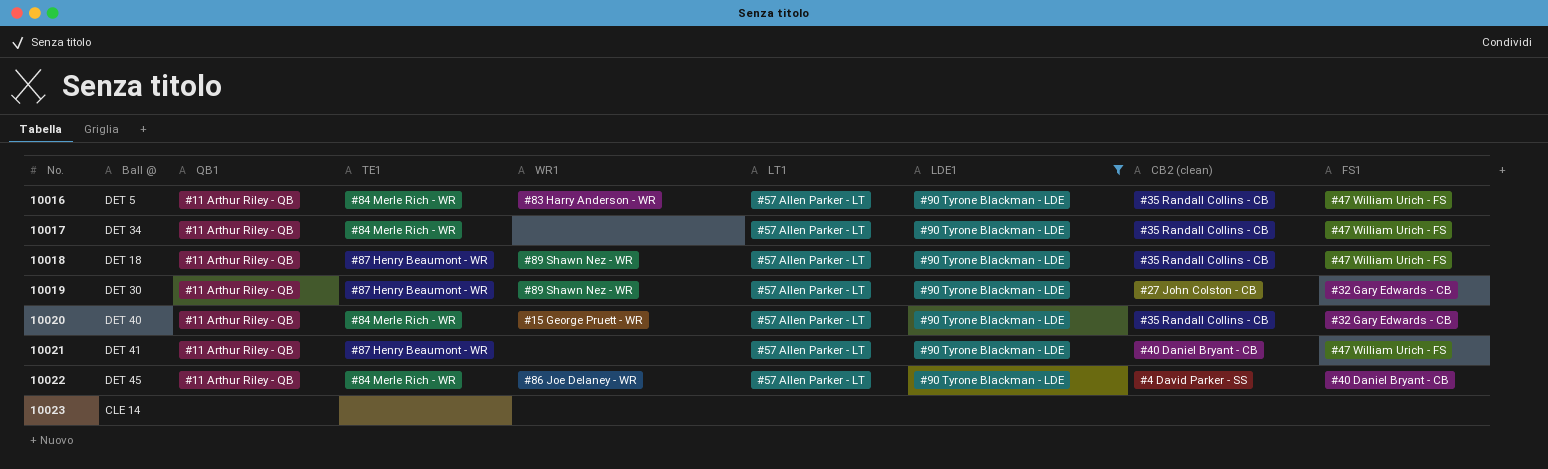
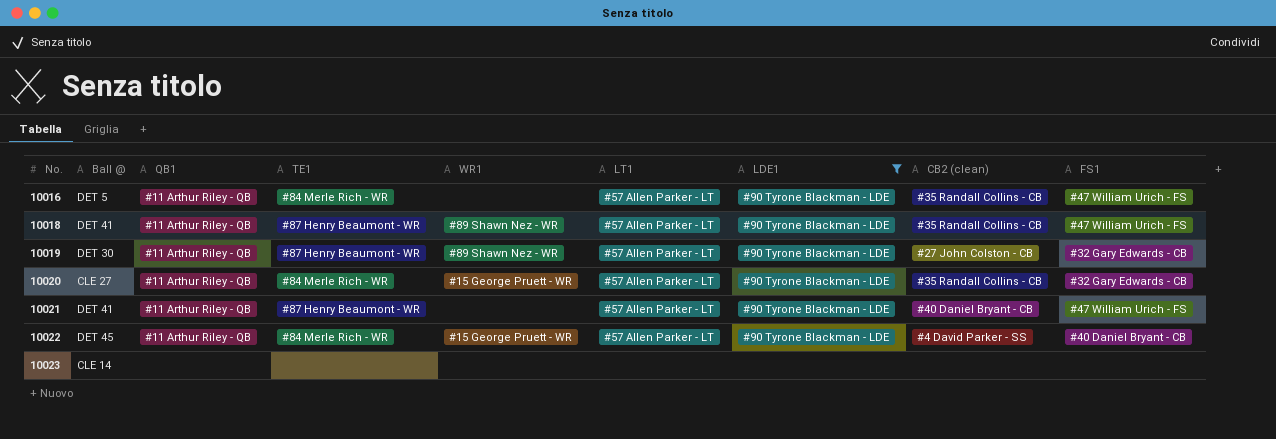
row 10017: DET 34 | #11 Arthur Riley - QB | #84 Merle Rich - WR | none | #57 Allen Parker - LT | #90 Tyrone Blackman - LDE | #35 Randall Collins - CB | #47 William Urich - FS -> none
10016 | WR1: #83 Harry Anderson - WR -> none
10018 | Ball @: DET 18 -> DET 41
10020 | Ball @: DET 40 -> CLE 27
10022 | WR1: #86 Joe Delaney - WR -> #15 George Pruett - WR

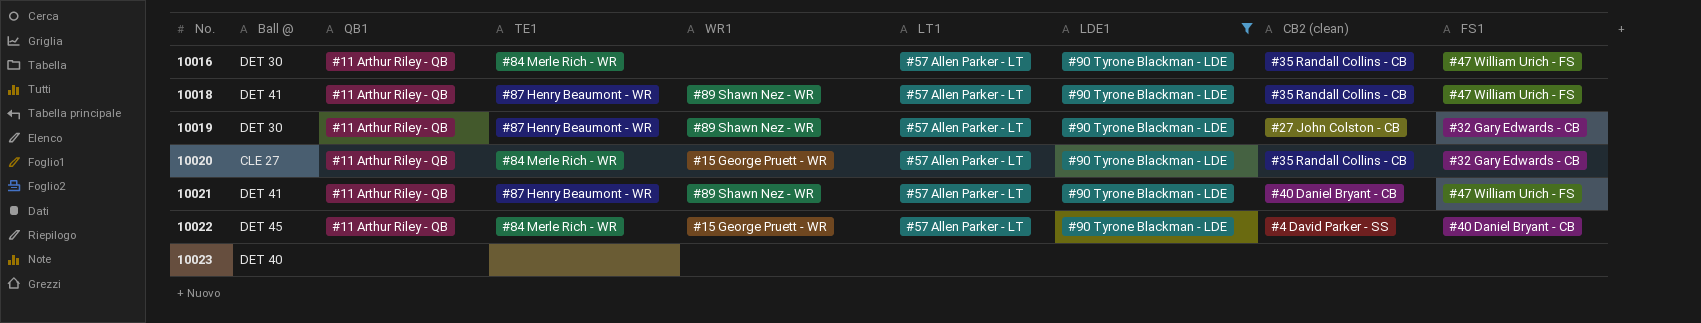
10016 | Ball @: DET 5 -> DET 30
10021 | WR1: none -> #89 Shawn Nez - WR
10023 | Ball @: CLE 14 -> DET 40

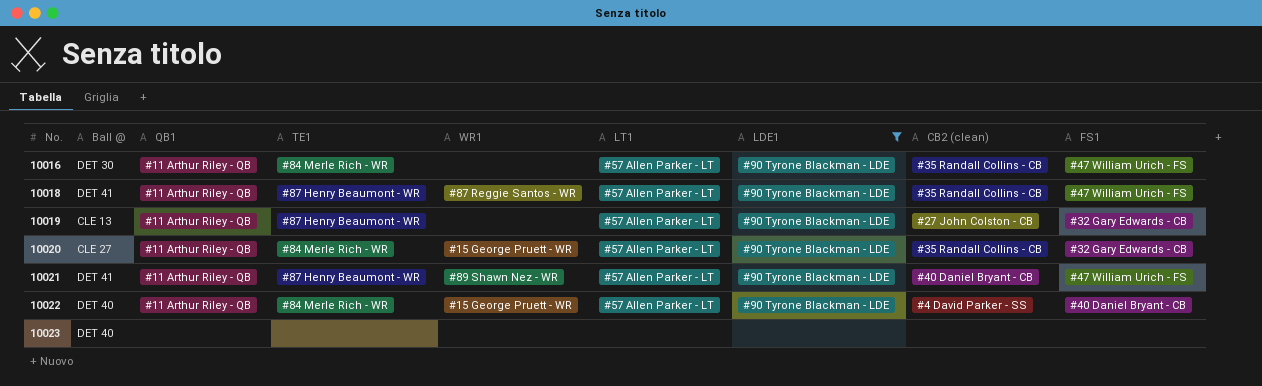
10018 | WR1: #89 Shawn Nez - WR -> #87 Reggie Santos - WR
10019 | Ball @: DET 30 -> CLE 13
10019 | WR1: #89 Shawn Nez - WR -> none
10022 | Ball @: DET 45 -> DET 40

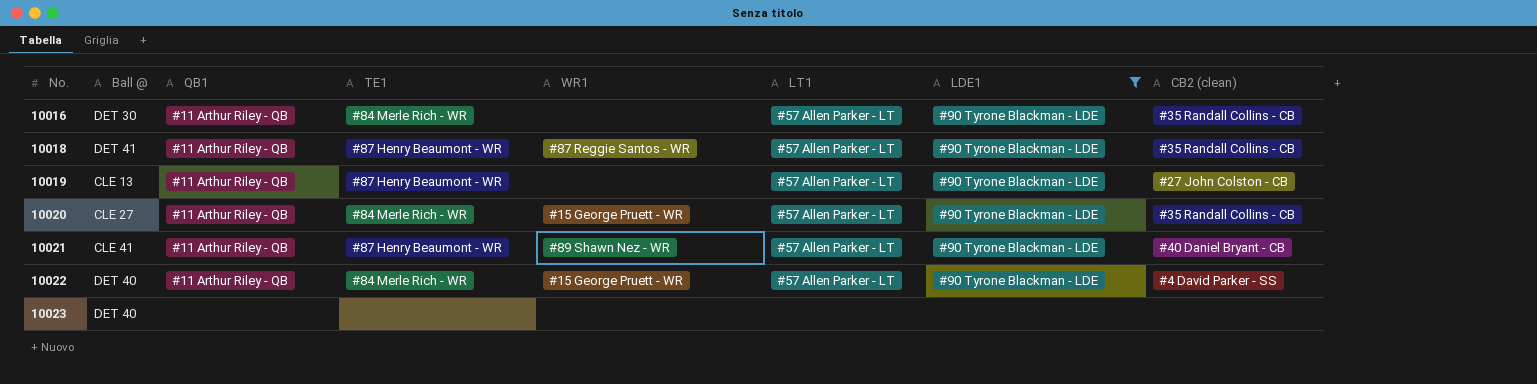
column FS1 | position: 9 -> none
10021 | Ball @: DET 41 -> CLE 41

